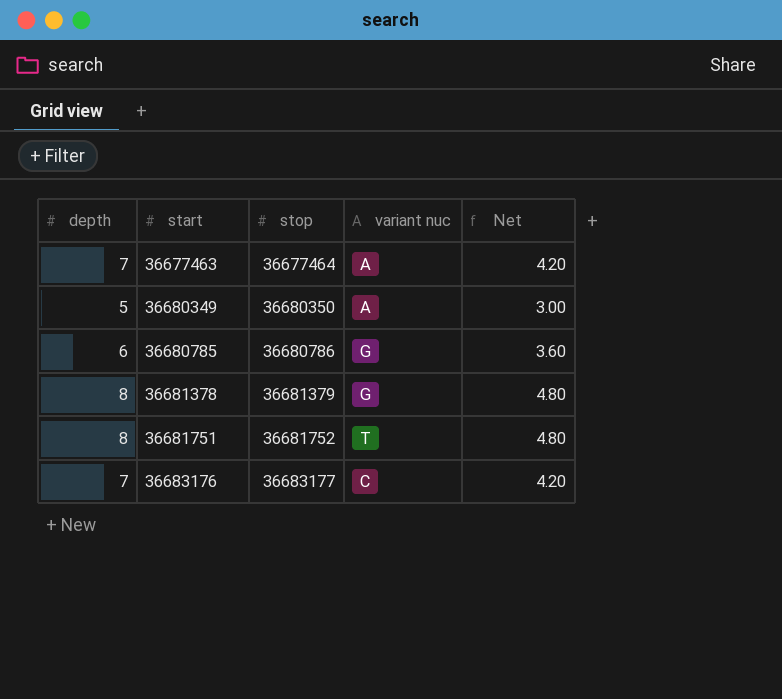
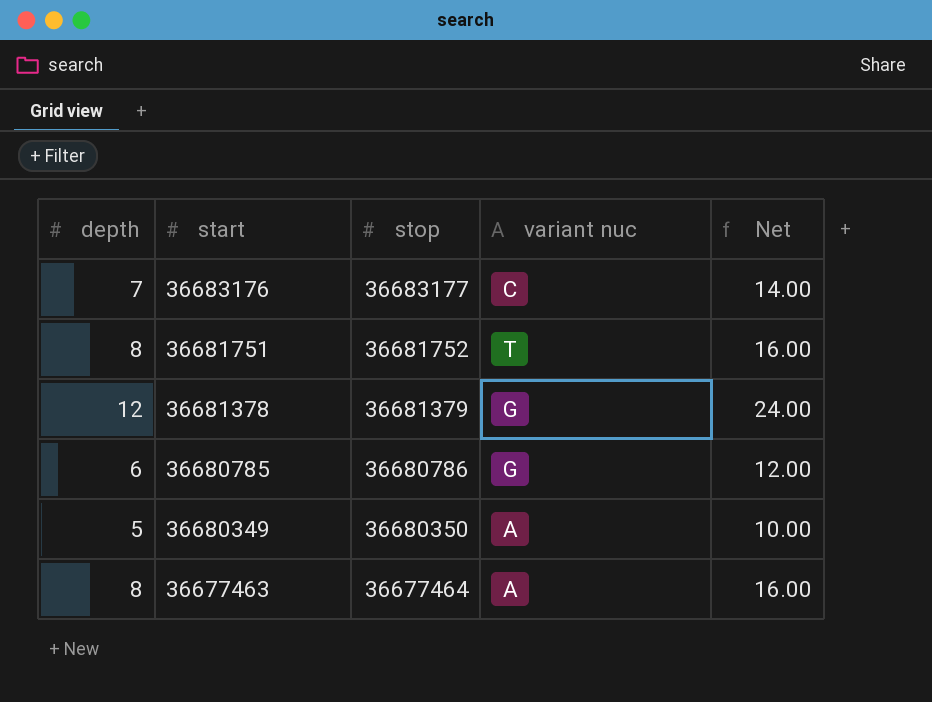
row order: start ascending -> start descending
column Net | formula: [depth] * 0.6 -> [depth] * 2
36681378 | depth: 8 -> 12
36677463 | depth: 7 -> 8

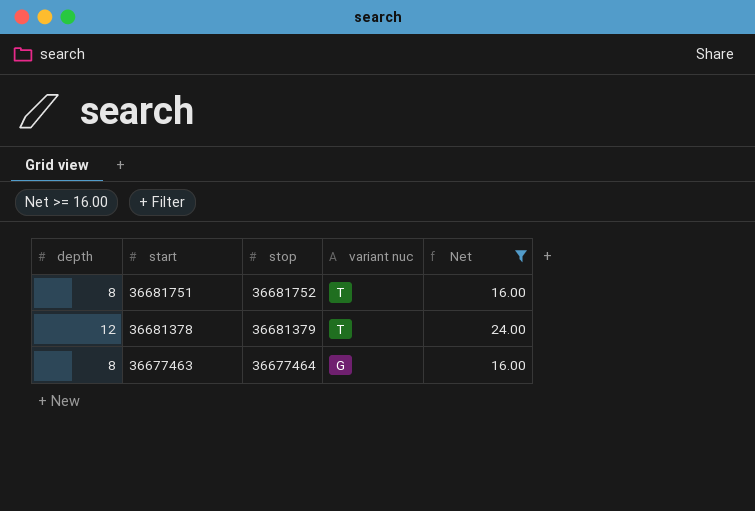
filter: none -> Net >= 16.00
36681378 | variant nuc: G -> T
36677463 | variant nuc: A -> G

